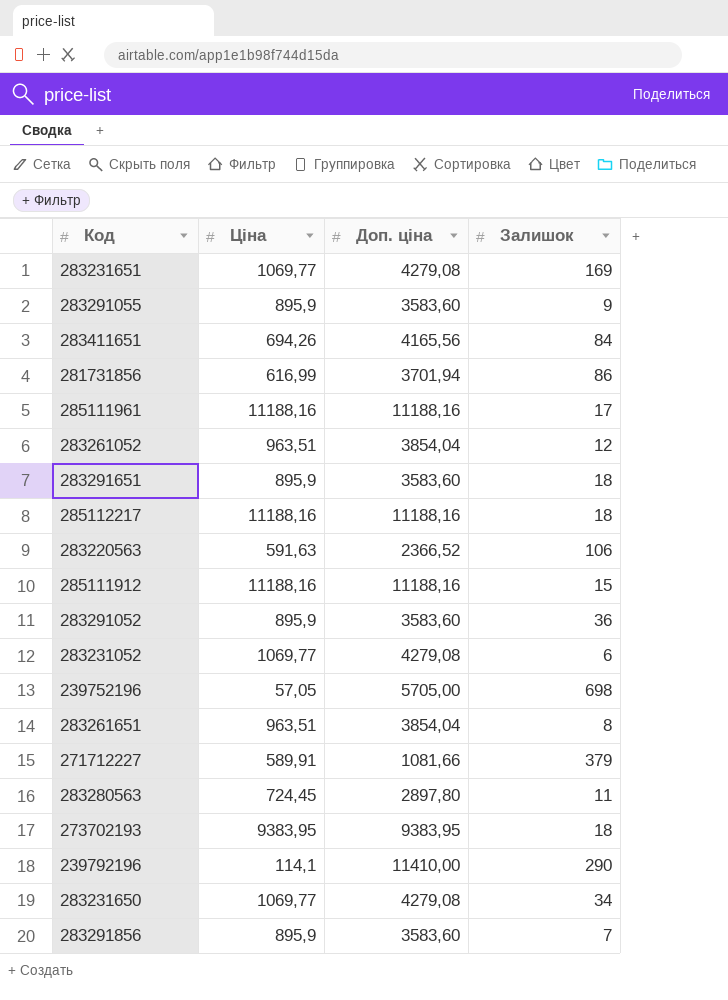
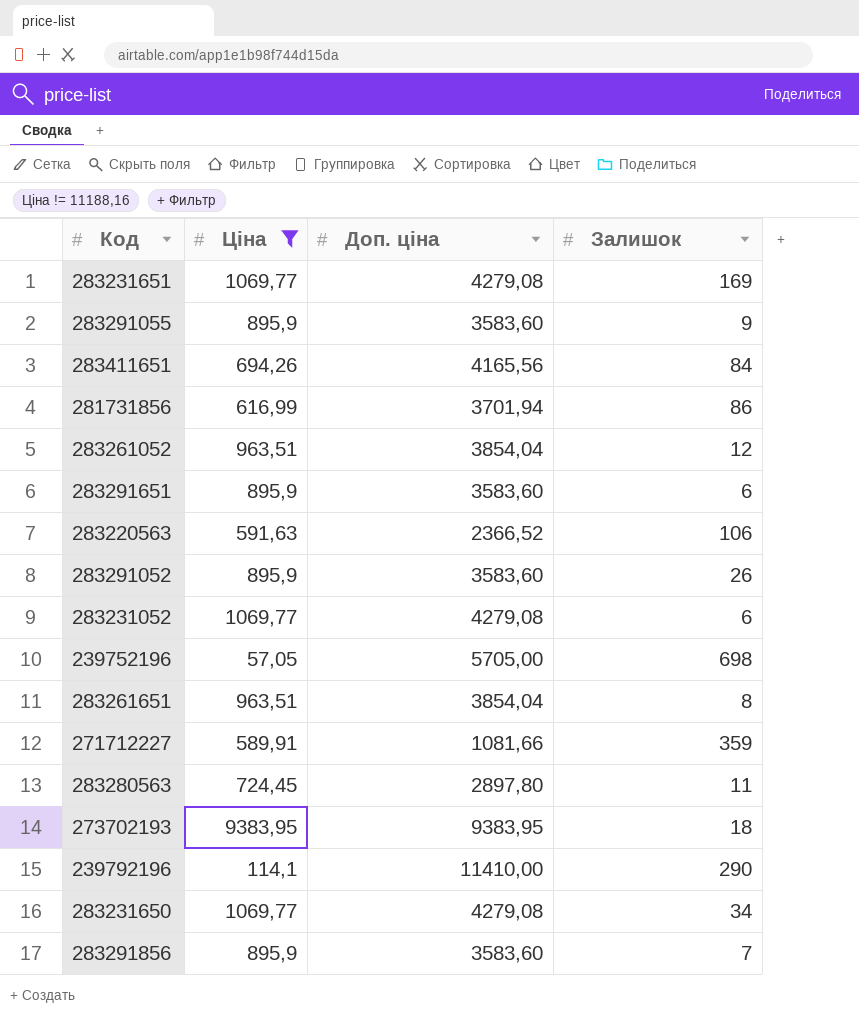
filter: none -> Ціна != 11188,16
283291651 | Залишок: 18 -> 6
283291052 | Залишок: 36 -> 26
271712227 | Залишок: 379 -> 359

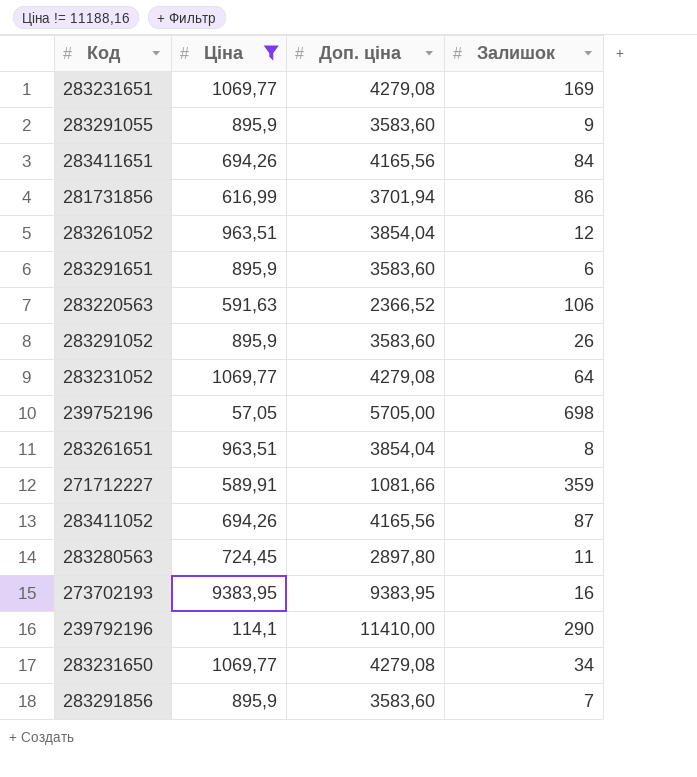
283231052 | Залишок: 6 -> 64
row 283411052: none -> 694,26 | 4165,56 | 87
273702193 | Залишок: 18 -> 16

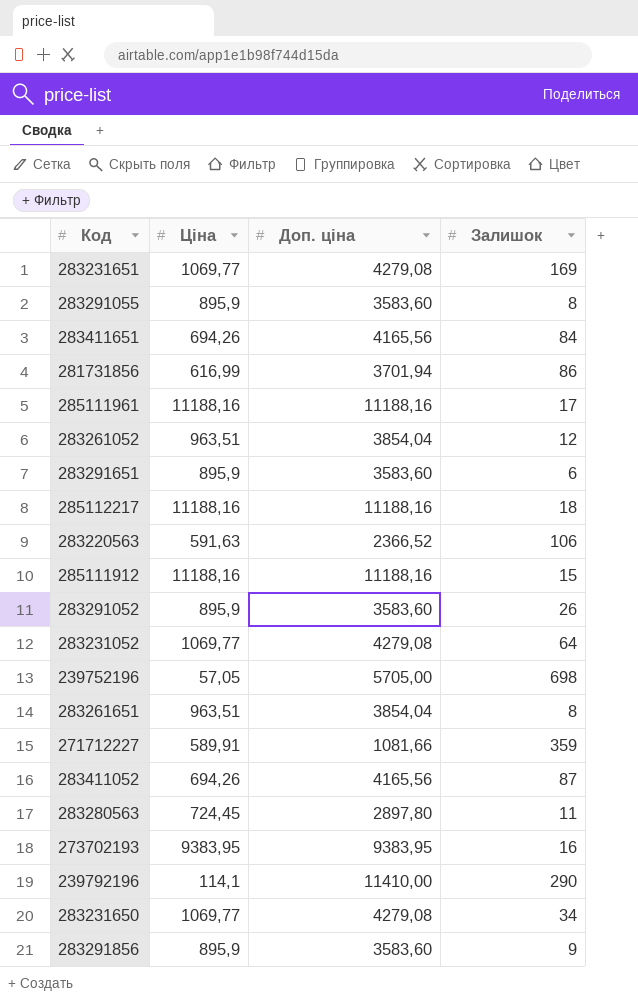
filter: Ціна != 11188,16 -> none
283291055 | Залишок: 9 -> 8
283291856 | Залишок: 7 -> 9

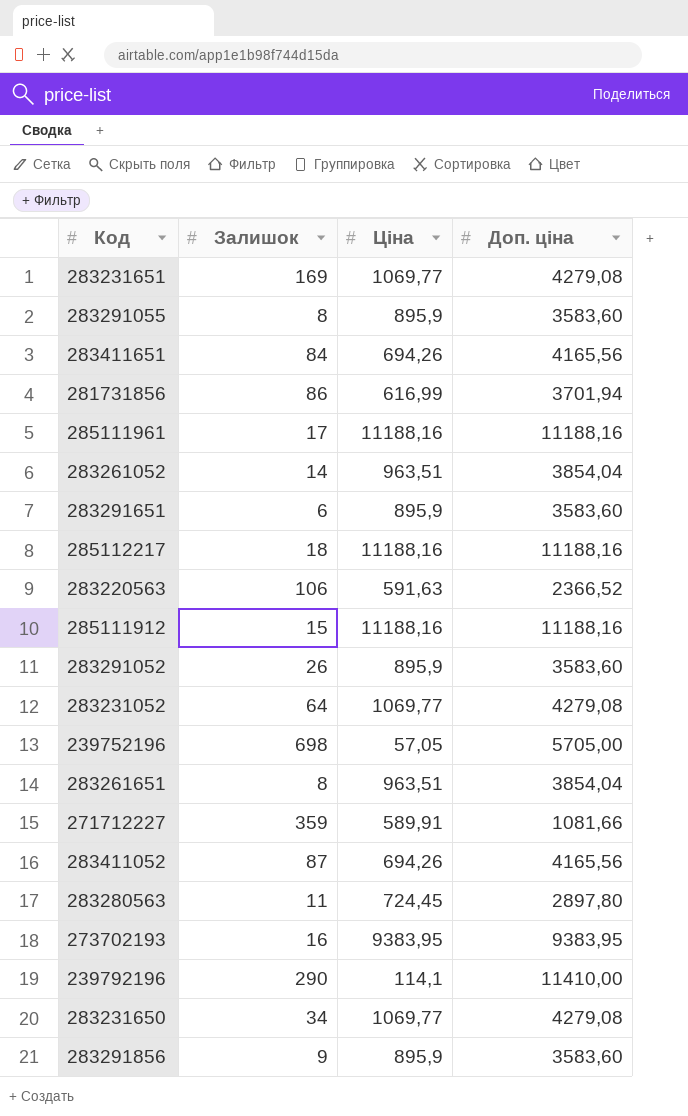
column Залишок | position: 4 -> 2
283261052 | Залишок: 12 -> 14

